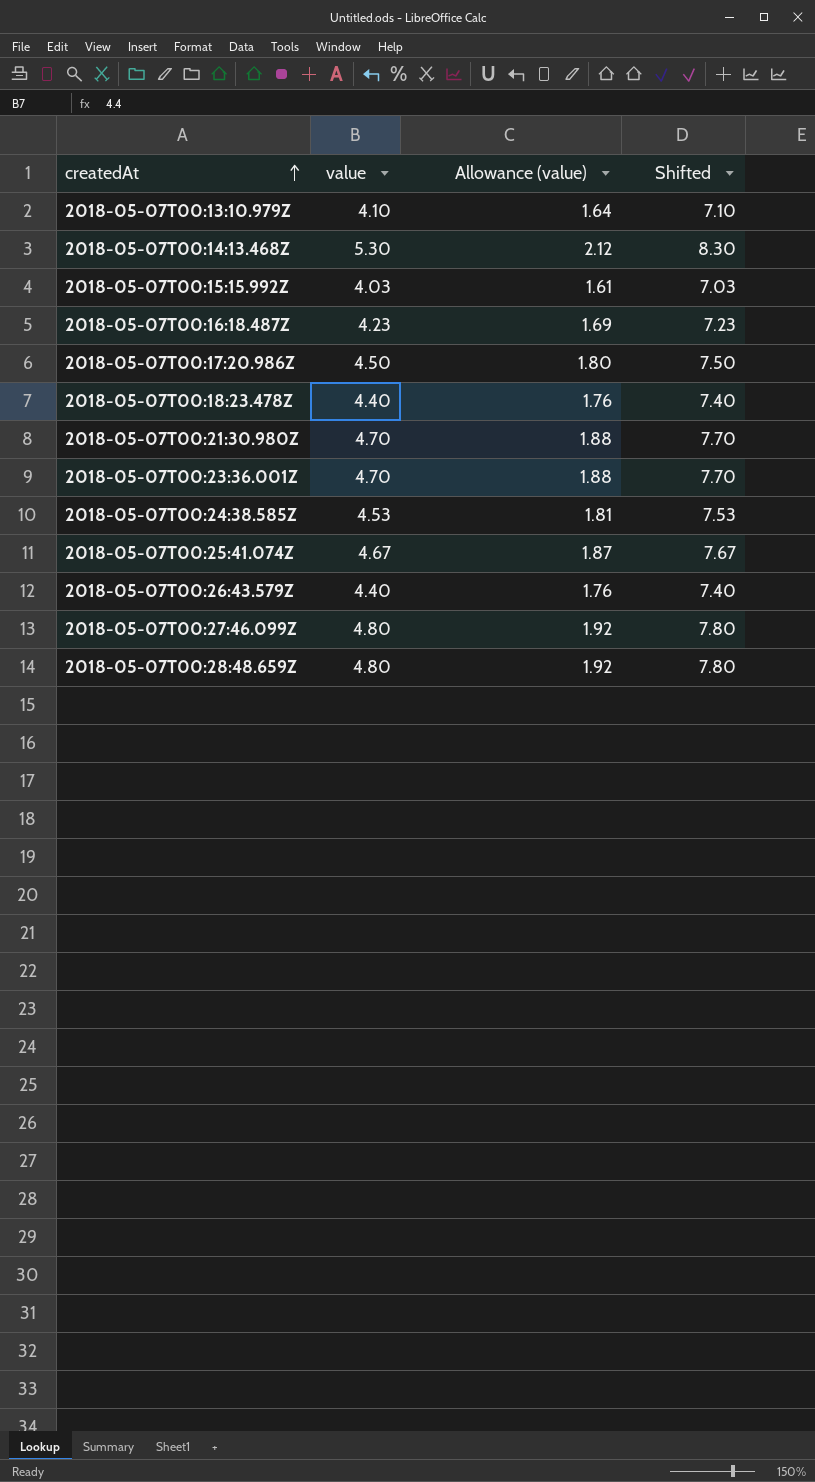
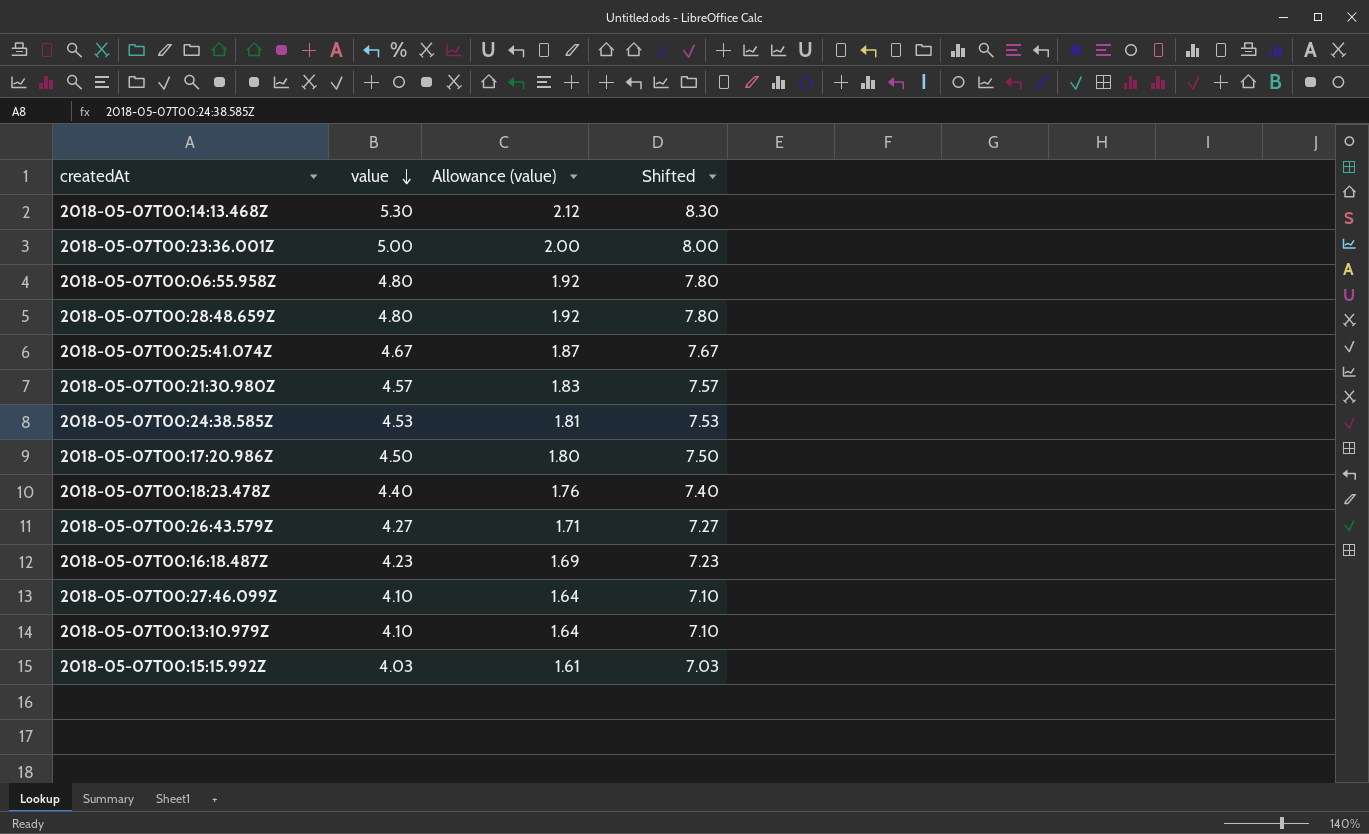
row order: createdAt ascending -> value descending
2018-05-07T00:23:36.001Z | value: 4.70 -> 5.00
2018-05-07T00:23:36.001Z | Allowance (value): 1.88 -> 2.00
2018-05-07T00:23:36.001Z | Shifted: 7.70 -> 8.00
row 2018-05-07T00:06:55.958Z: none -> 4.80 | 1.92 | 7.80
2018-05-07T00:21:30.980Z | value: 4.70 -> 4.57
2018-05-07T00:21:30.980Z | Allowance (value): 1.88 -> 1.83
2018-05-07T00:21:30.980Z | Shifted: 7.70 -> 7.57
2018-05-07T00:26:43.579Z | value: 4.40 -> 4.27
2018-05-07T00:26:43.579Z | Allowance (value): 1.76 -> 1.71
2018-05-07T00:26:43.579Z | Shifted: 7.40 -> 7.27
2018-05-07T00:27:46.099Z | value: 4.80 -> 4.10
2018-05-07T00:27:46.099Z | Allowance (value): 1.92 -> 1.64
2018-05-07T00:27:46.099Z | Shifted: 7.80 -> 7.10

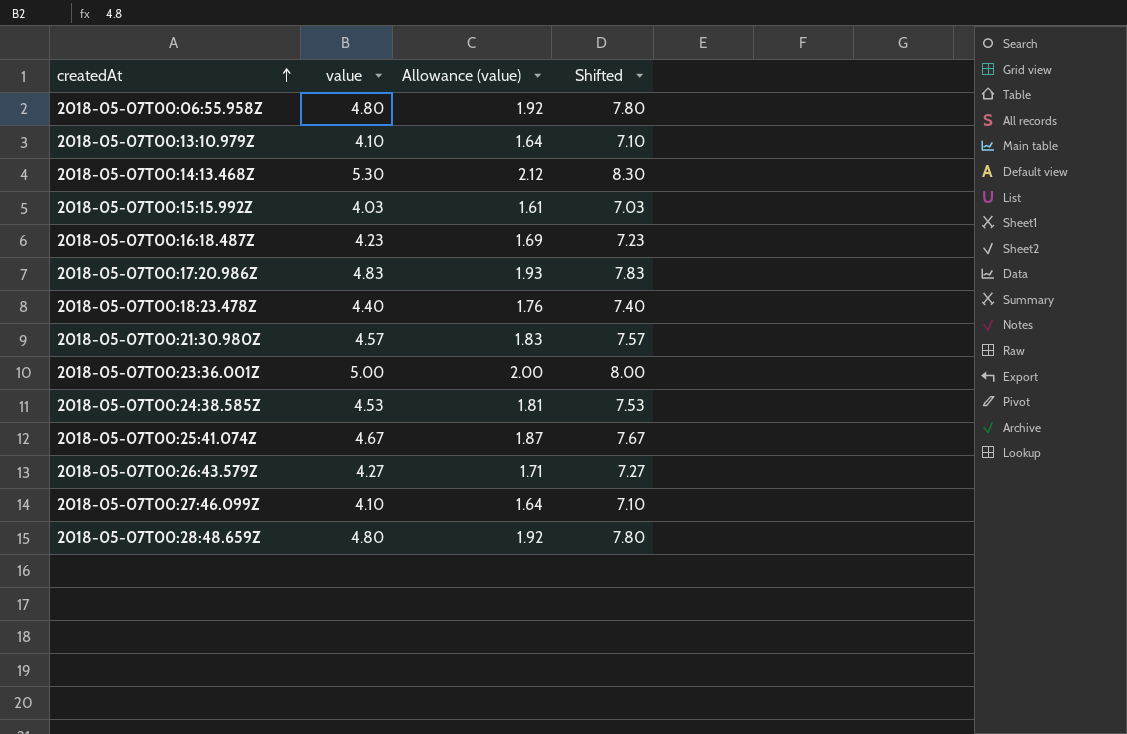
row order: value descending -> createdAt ascending
2018-05-07T00:17:20.986Z | value: 4.50 -> 4.83
2018-05-07T00:17:20.986Z | Allowance (value): 1.80 -> 1.93
2018-05-07T00:17:20.986Z | Shifted: 7.50 -> 7.83

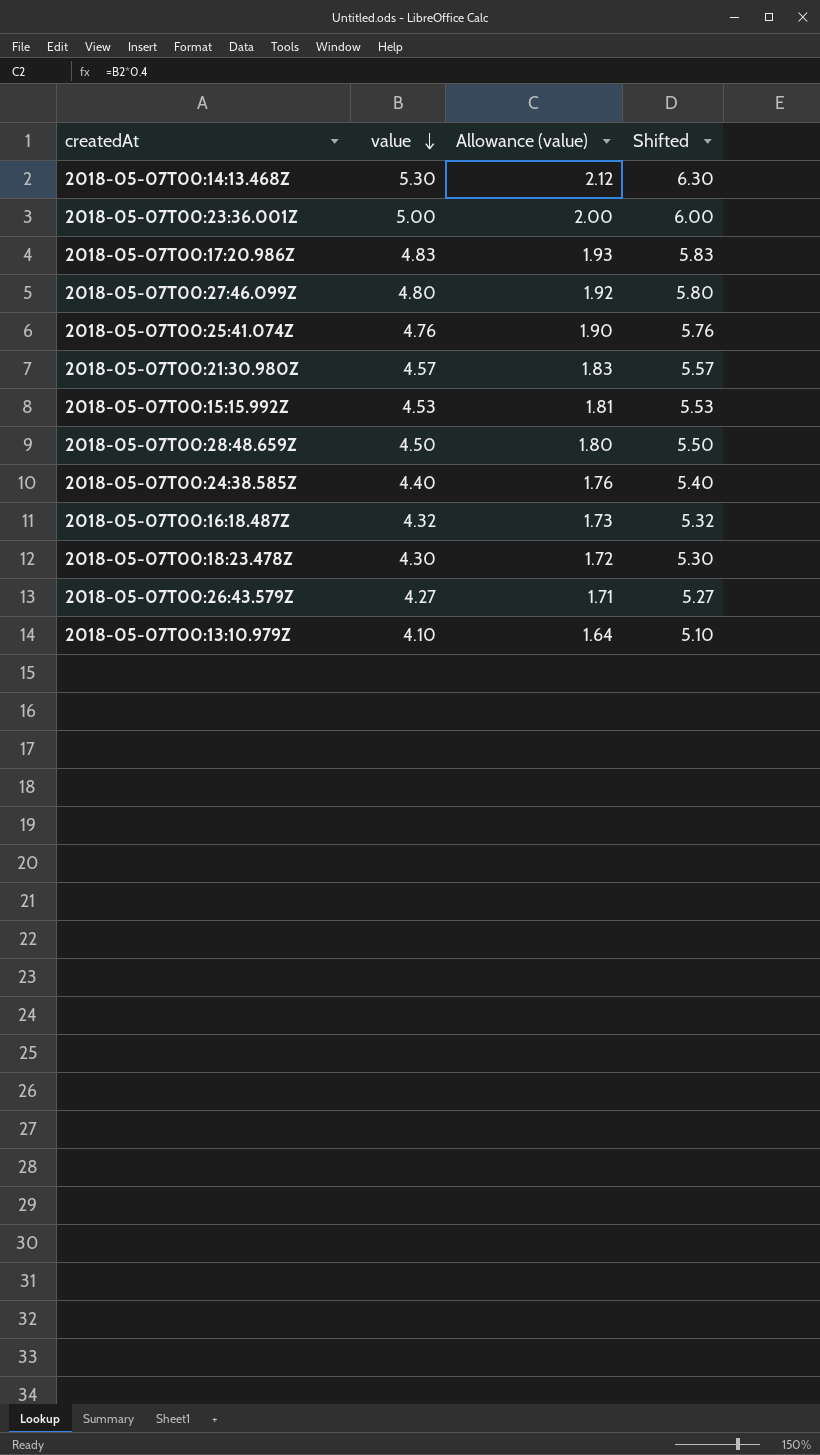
row order: createdAt ascending -> value descending
column Shifted | formula: [value] + 3 -> [value] + 1
row 2018-05-07T00:06:55.958Z: 4.80 | 1.92 | 7.80 -> none
2018-05-07T00:27:46.099Z | value: 4.10 -> 4.80
2018-05-07T00:27:46.099Z | Allowance (value): 1.64 -> 1.92
2018-05-07T00:25:41.074Z | value: 4.67 -> 4.76
2018-05-07T00:25:41.074Z | Allowance (value): 1.87 -> 1.90
2018-05-07T00:15:15.992Z | value: 4.03 -> 4.53
2018-05-07T00:15:15.992Z | Allowance (value): 1.61 -> 1.81
2018-05-07T00:28:48.659Z | value: 4.80 -> 4.50
2018-05-07T00:28:48.659Z | Allowance (value): 1.92 -> 1.80
2018-05-07T00:24:38.585Z | value: 4.53 -> 4.40
2018-05-07T00:24:38.585Z | Allowance (value): 1.81 -> 1.76
2018-05-07T00:16:18.487Z | value: 4.23 -> 4.32
2018-05-07T00:16:18.487Z | Allowance (value): 1.69 -> 1.73
2018-05-07T00:18:23.478Z | value: 4.40 -> 4.30
2018-05-07T00:18:23.478Z | Allowance (value): 1.76 -> 1.72

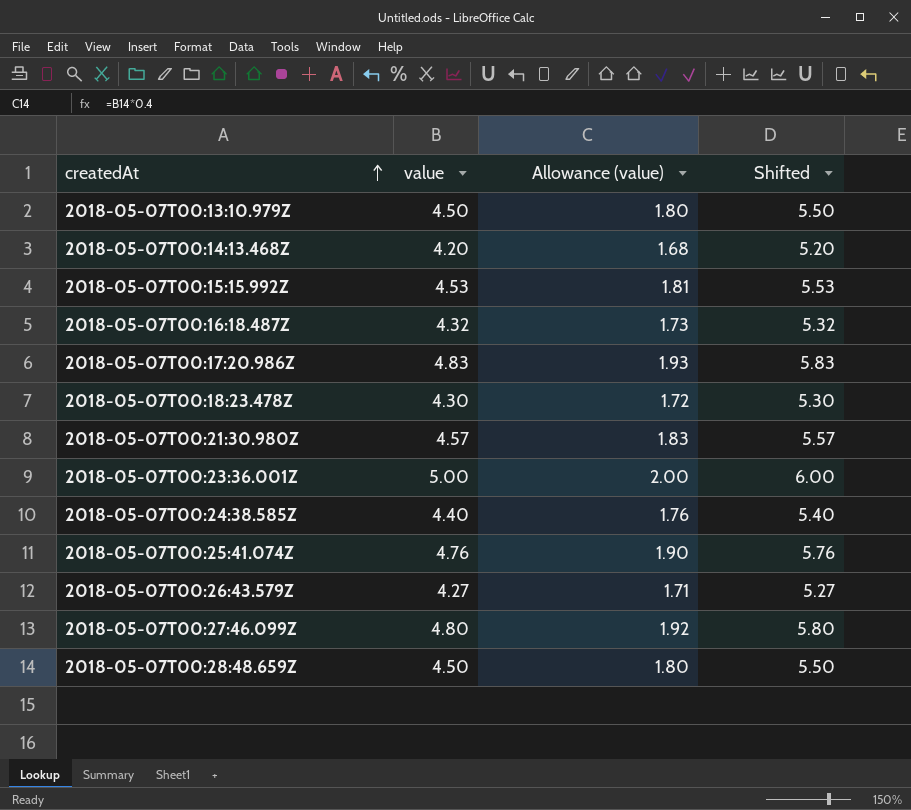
row order: value descending -> createdAt ascending
2018-05-07T00:13:10.979Z | value: 4.10 -> 4.50
2018-05-07T00:13:10.979Z | Allowance (value): 1.64 -> 1.80
2018-05-07T00:13:10.979Z | Shifted: 5.10 -> 5.50
2018-05-07T00:14:13.468Z | value: 5.30 -> 4.20
2018-05-07T00:14:13.468Z | Allowance (value): 2.12 -> 1.68
2018-05-07T00:14:13.468Z | Shifted: 6.30 -> 5.20

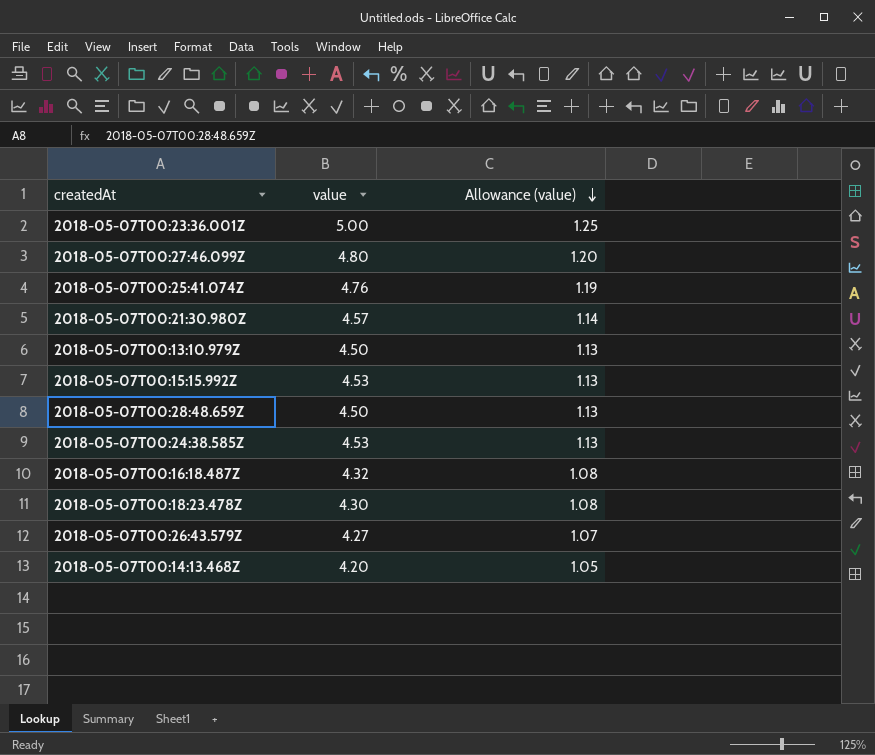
row order: createdAt ascending -> Allowance (value) descending
column Shifted | formula: [value] + 1 -> none
column Allowance (value) | formula: [value] * 0.4 -> [value] * 0.25
row 2018-05-07T00:17:20.986Z: 4.83 | 1.93 | 5.83 -> none
2018-05-07T00:24:38.585Z | value: 4.40 -> 4.53

